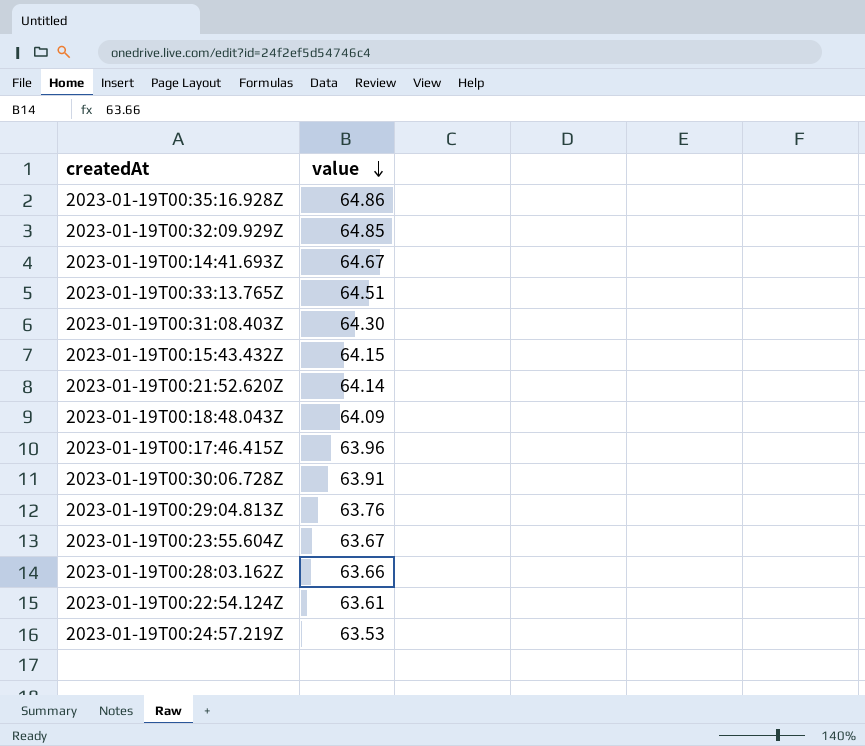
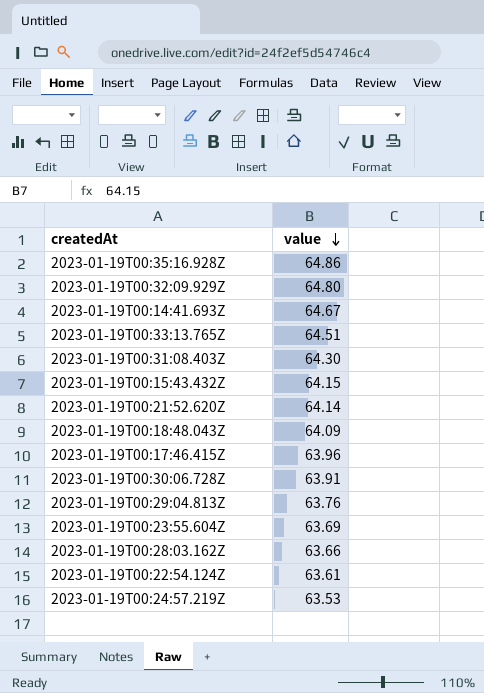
2023-01-19T00:32:09.929Z | value: 64.85 -> 64.80
2023-01-19T00:23:55.604Z | value: 63.67 -> 63.69

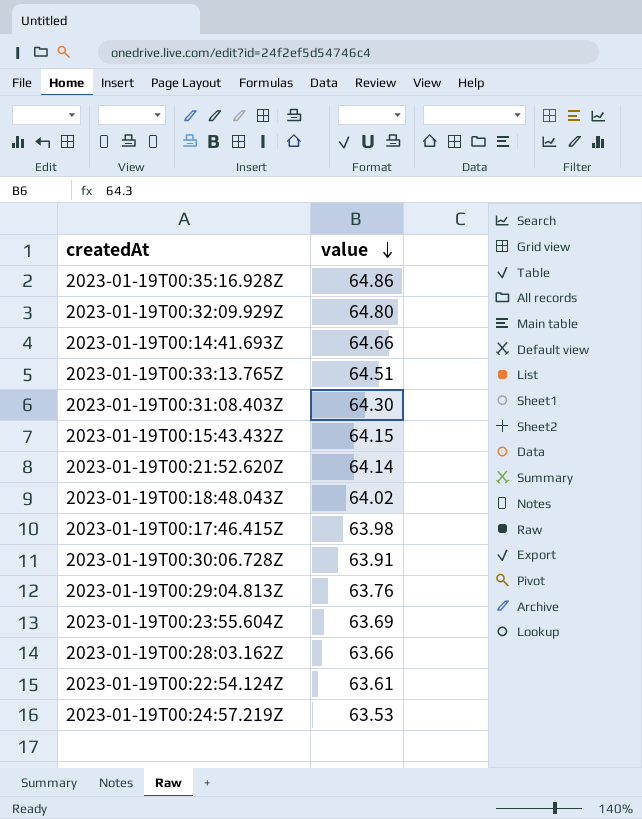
2023-01-19T00:14:41.693Z | value: 64.67 -> 64.66
2023-01-19T00:18:48.043Z | value: 64.09 -> 64.02
2023-01-19T00:17:46.415Z | value: 63.96 -> 63.98

